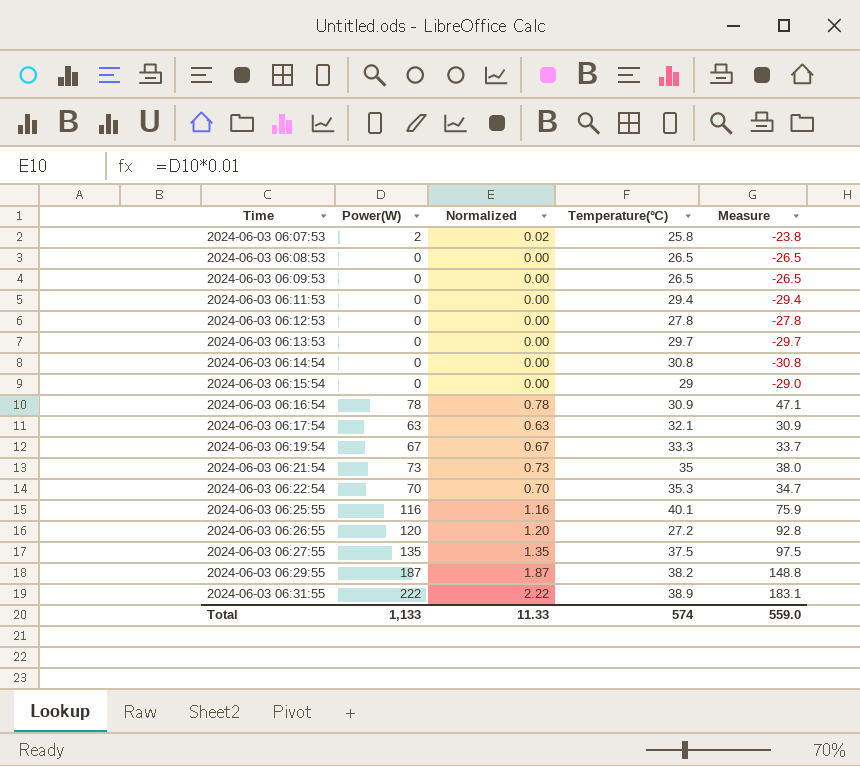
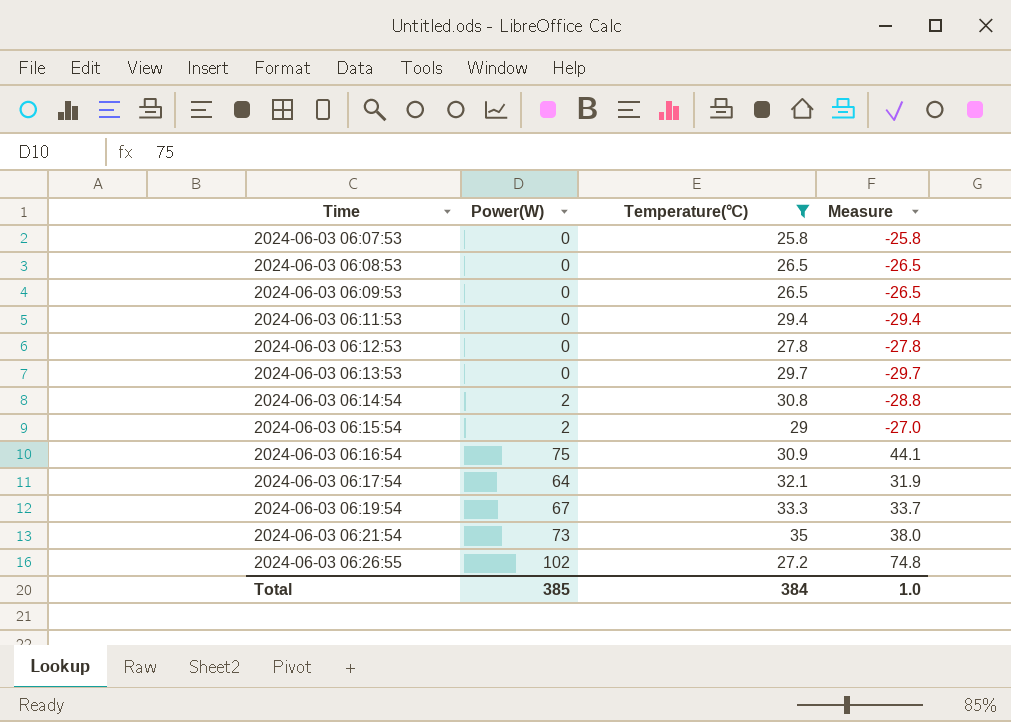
filter: none -> Temperature(℃) <= 35
column Normalized | formula: [Power(W)] * 0.01 -> none
2024-06-03 06:07:53 | Power(W): 2 -> 0
2024-06-03 06:07:53 | Measure: -23.8 -> -25.8
2024-06-03 06:14:54 | Power(W): 0 -> 2
2024-06-03 06:14:54 | Measure: -30.8 -> -28.8
2024-06-03 06:15:54 | Power(W): 0 -> 2
2024-06-03 06:15:54 | Measure: -29.0 -> -27.0
2024-06-03 06:16:54 | Power(W): 78 -> 75
2024-06-03 06:16:54 | Measure: 47.1 -> 44.1
2024-06-03 06:17:54 | Power(W): 63 -> 64
2024-06-03 06:17:54 | Measure: 30.9 -> 31.9
2024-06-03 06:26:55 | Power(W): 120 -> 102
2024-06-03 06:26:55 | Measure: 92.8 -> 74.8
Total | Power(W): 1,133 -> 385
Total | Temperature(℃): 574 -> 384
Total | Measure: 559.0 -> 1.0

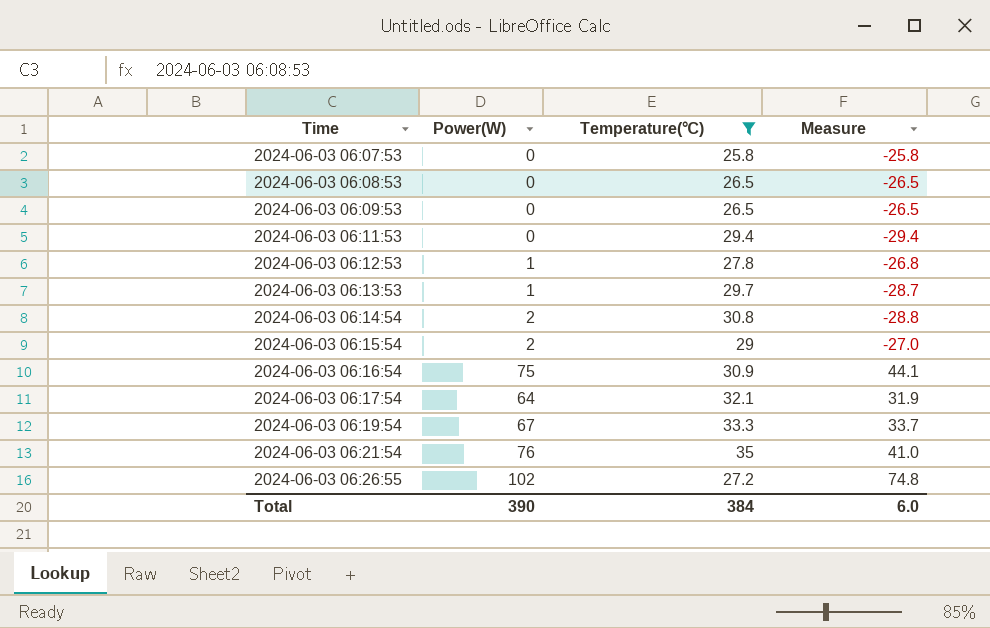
2024-06-03 06:12:53 | Power(W): 0 -> 1
2024-06-03 06:12:53 | Measure: -27.8 -> -26.8
2024-06-03 06:13:53 | Power(W): 0 -> 1
2024-06-03 06:13:53 | Measure: -29.7 -> -28.7
2024-06-03 06:21:54 | Power(W): 73 -> 76
2024-06-03 06:21:54 | Measure: 38.0 -> 41.0
Total | Power(W): 385 -> 390
Total | Measure: 1.0 -> 6.0

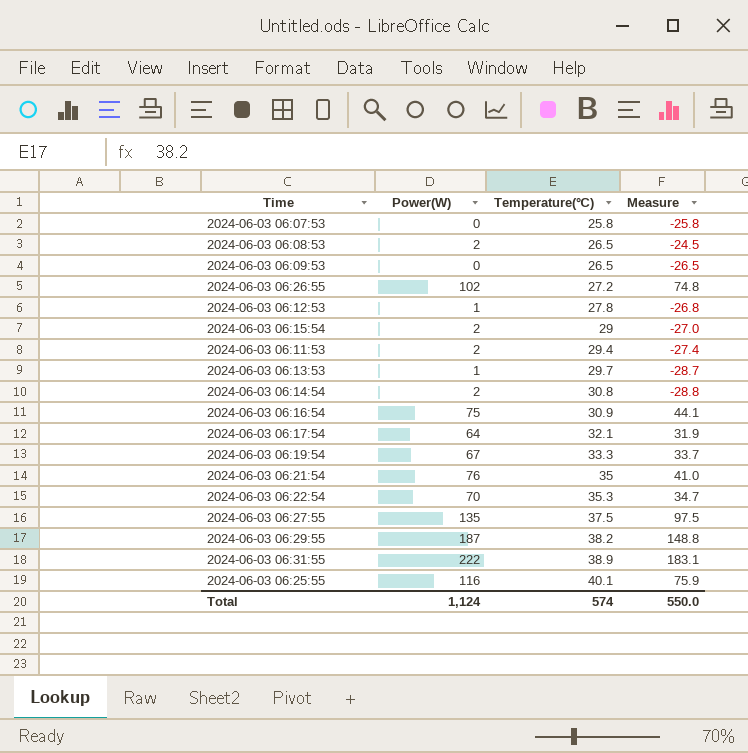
filter: Temperature(℃) <= 35 -> none
row order: Time ascending -> Temperature(℃) ascending
2024-06-03 06:08:53 | Power(W): 0 -> 2
2024-06-03 06:08:53 | Measure: -26.5 -> -24.5
2024-06-03 06:11:53 | Power(W): 0 -> 2
2024-06-03 06:11:53 | Measure: -29.4 -> -27.4
Total | Power(W): 390 -> 1,124
Total | Temperature(℃): 384 -> 574
Total | Measure: 6.0 -> 550.0

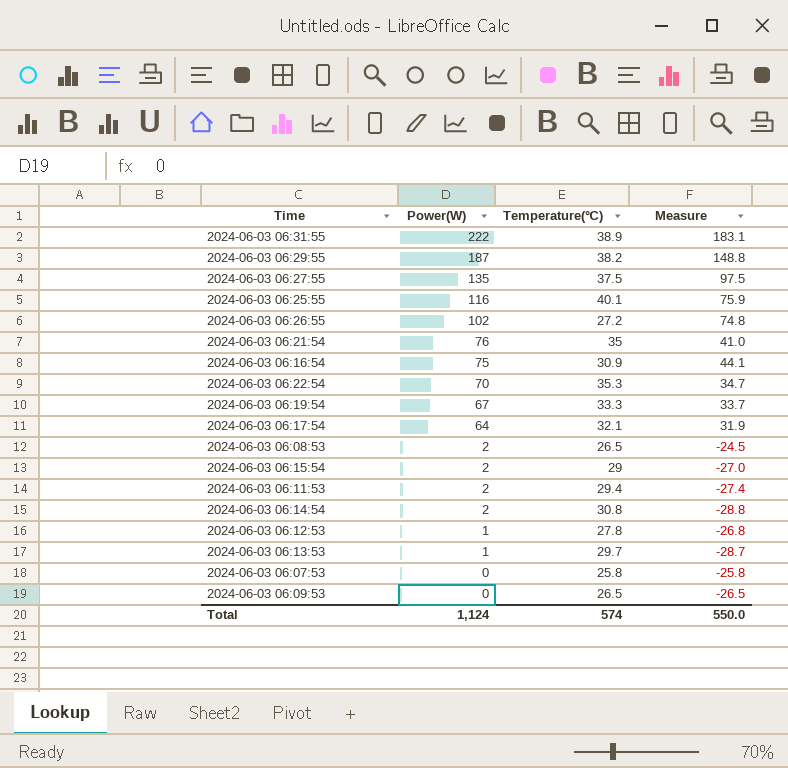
row order: Temperature(℃) ascending -> Power(W) descending

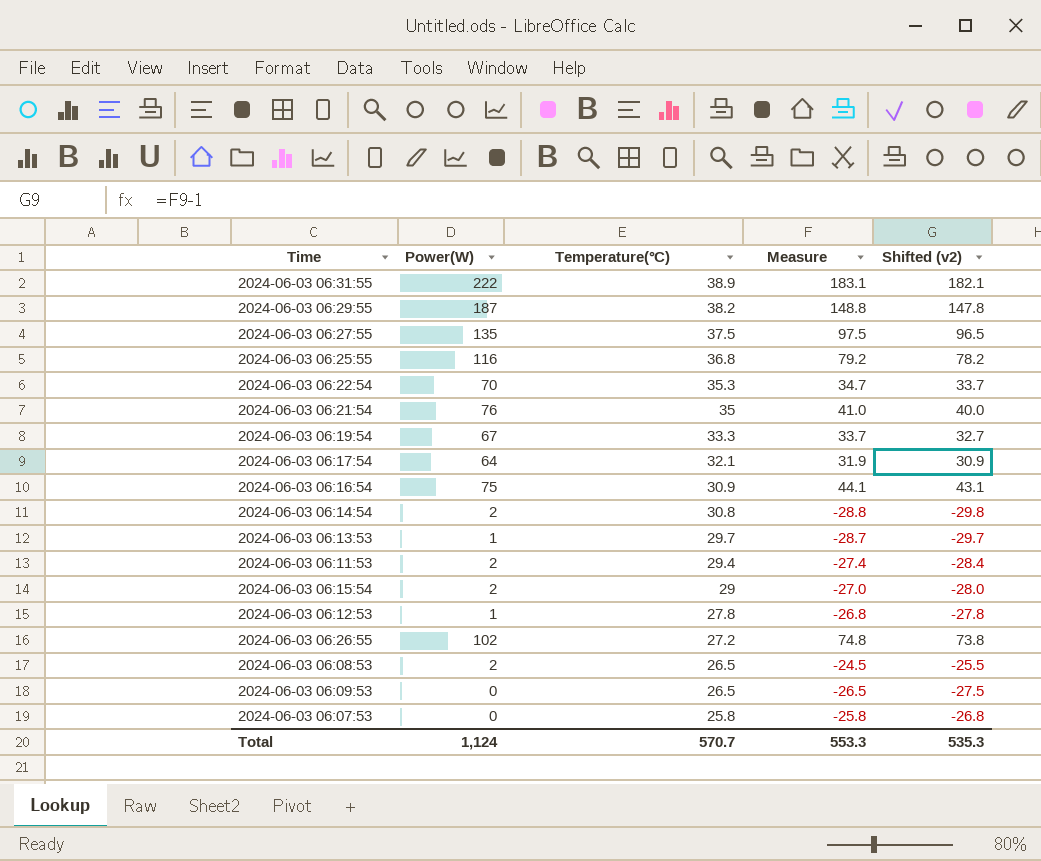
row order: Power(W) descending -> Temperature(℃) descending
column Shifted (v2) | formula: none -> [Measure] - 1
2024-06-03 06:25:55 | Temperature(℃): 40.1 -> 36.8
2024-06-03 06:25:55 | Measure: 75.9 -> 79.2
Total | Temperature(℃): 574 -> 570.7
Total | Measure: 550.0 -> 553.3

